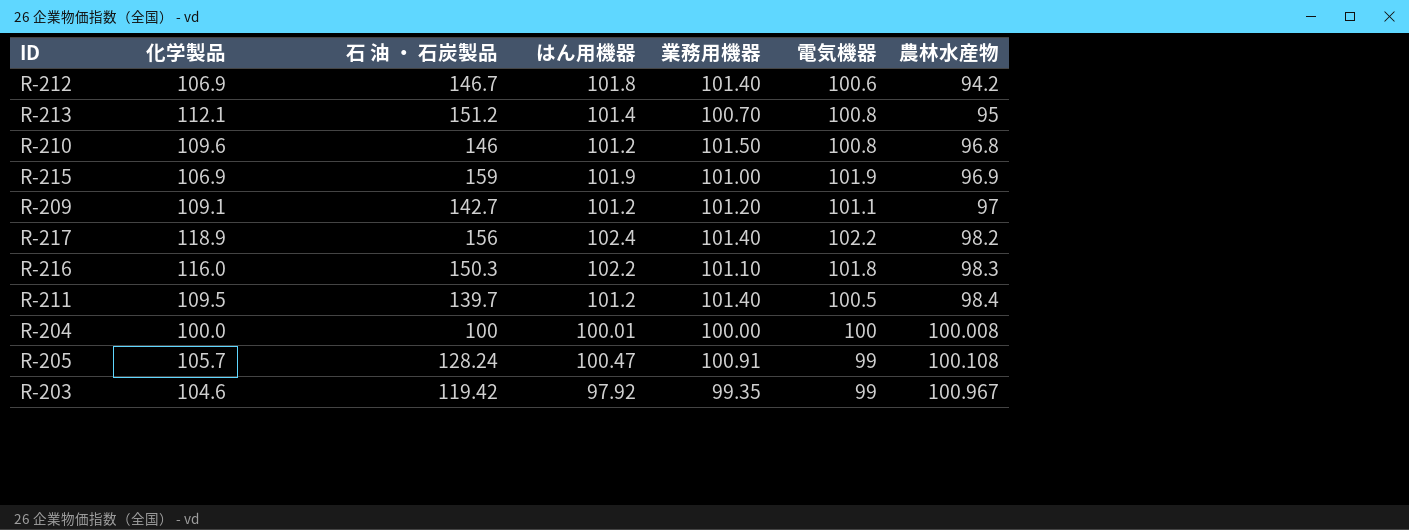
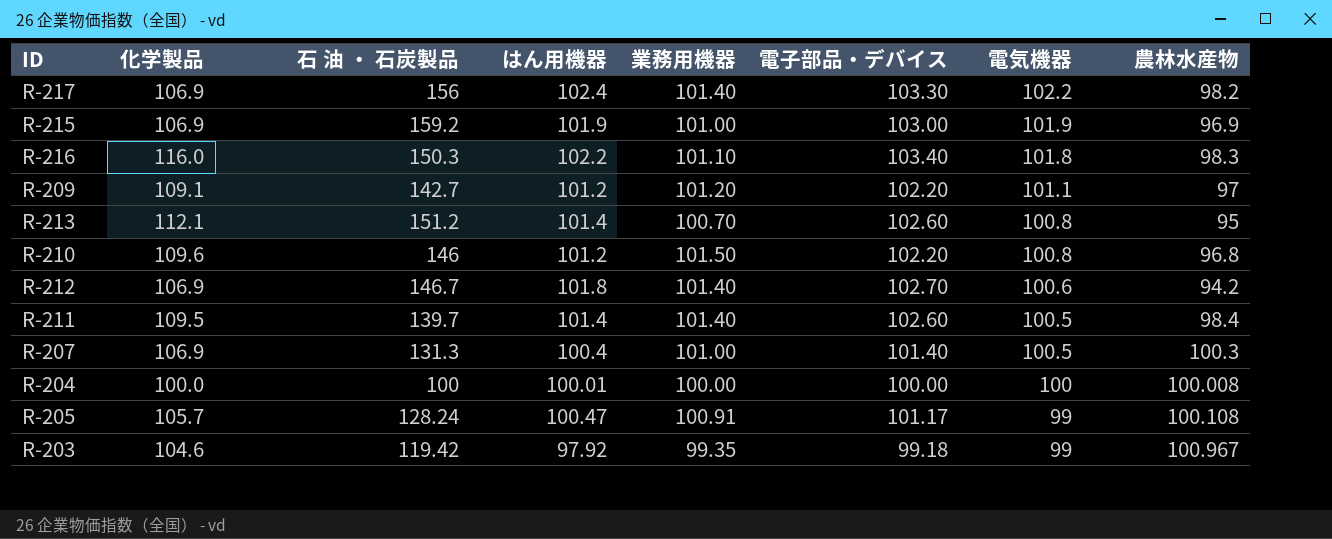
row order: 農林水産物 ascending -> 電気機器 descending
column 電子部品・デバイス | position: none -> 6
R-217 | 化学製品: 118.9 -> 106.9
R-215 | 石 油 ・ 石炭製品: 159 -> 159.2
R-211 | はん用機器: 101.2 -> 101.4
row R-207: none -> 106.9 | 131.3 | 100.4 | 101.00 | 101.40 | 100.5 | 100.3

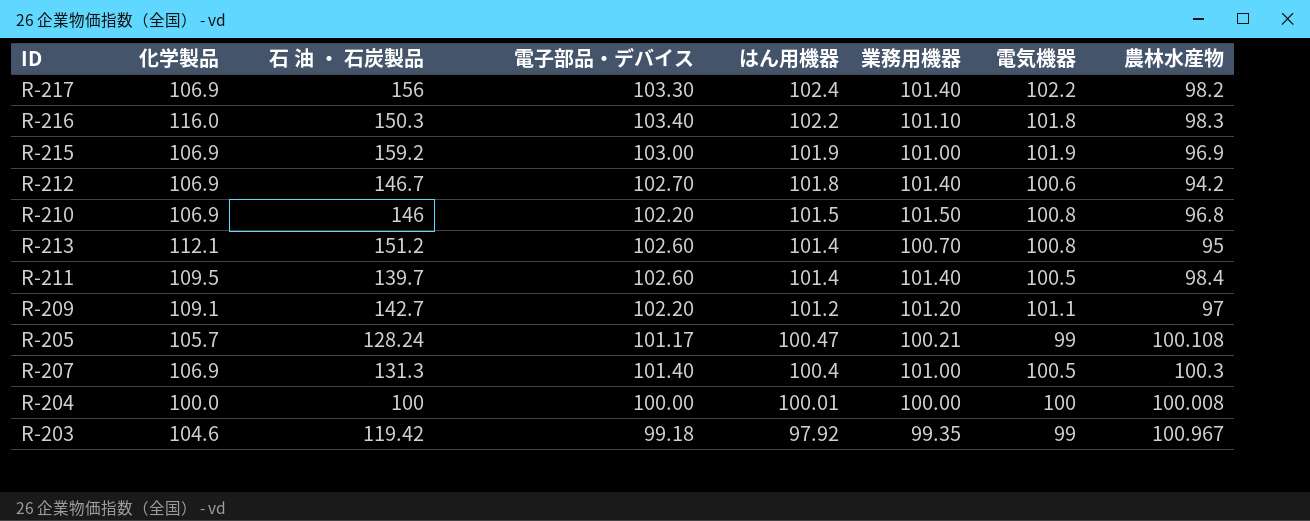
row order: 電気機器 descending -> はん用機器 descending
column 電子部品・デバイス | position: 6 -> 4
R-210 | 化学製品: 109.6 -> 106.9
R-210 | はん用機器: 101.2 -> 101.5
R-205 | 業務用機器: 100.91 -> 100.21

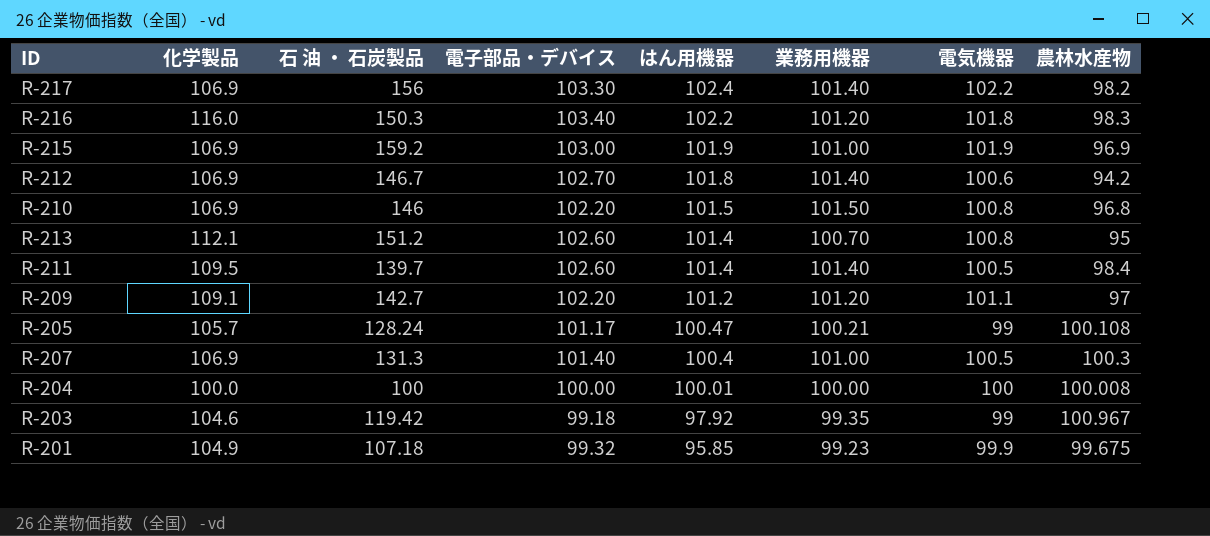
R-216 | 業務用機器: 101.10 -> 101.20
row R-201: none -> 104.9 | 107.18 | 99.32 | 95.85 | 99.23 | 99.9 | 99.675

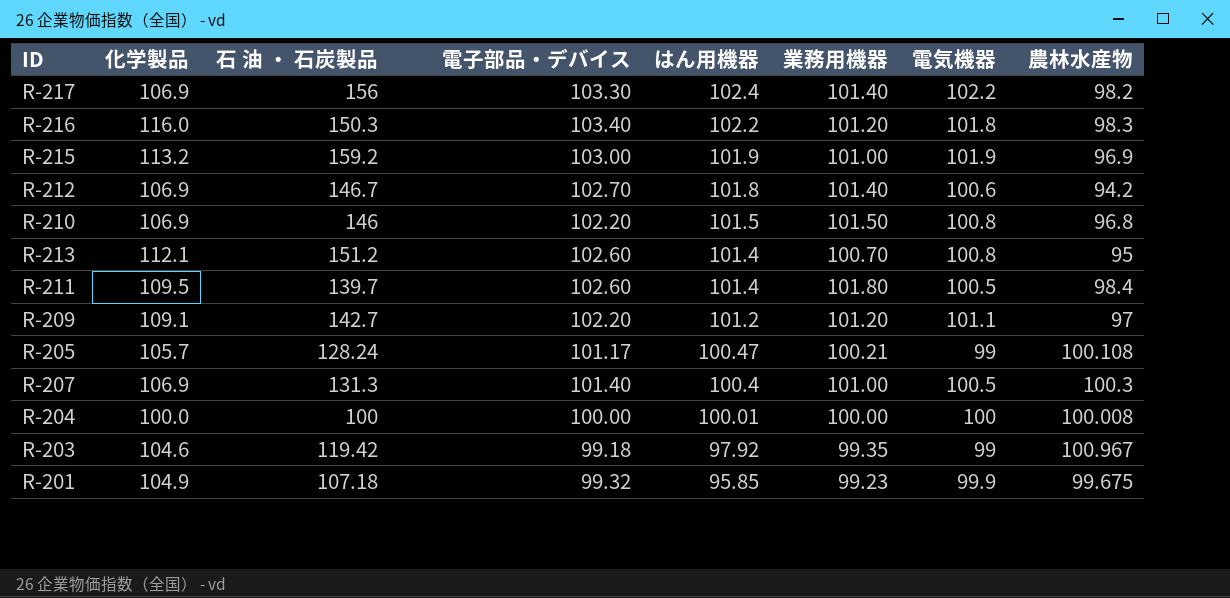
R-215 | 化学製品: 106.9 -> 113.2
R-211 | 業務用機器: 101.40 -> 101.80

